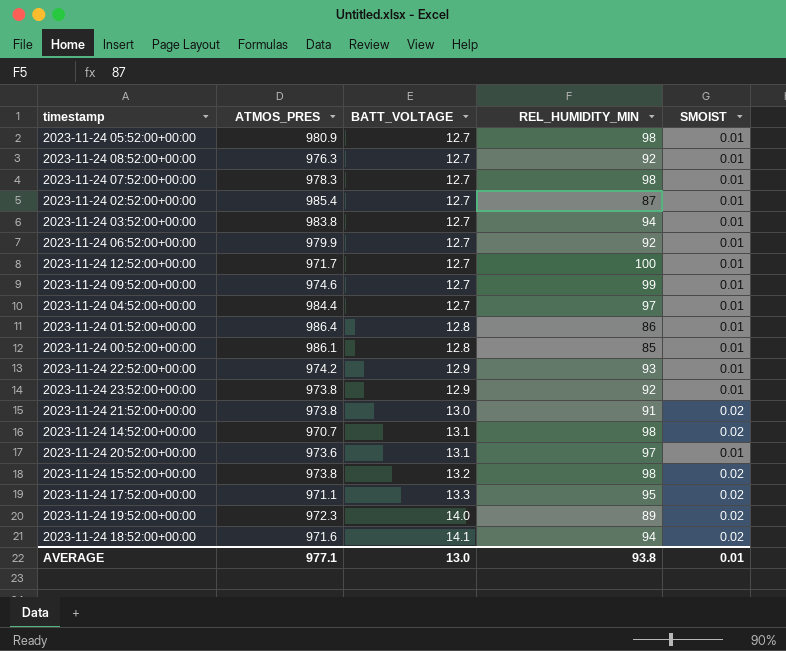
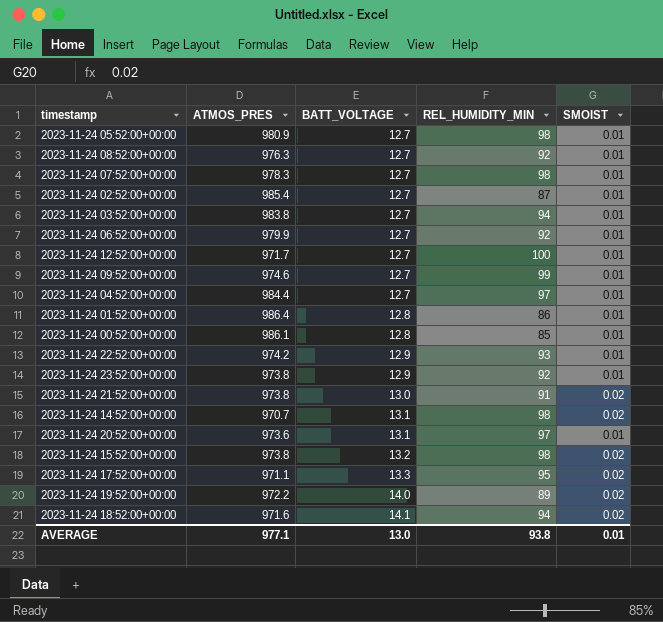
2023-11-24 19:52:00+00:00 | ATMOS_PRES: 972.3 -> 972.2

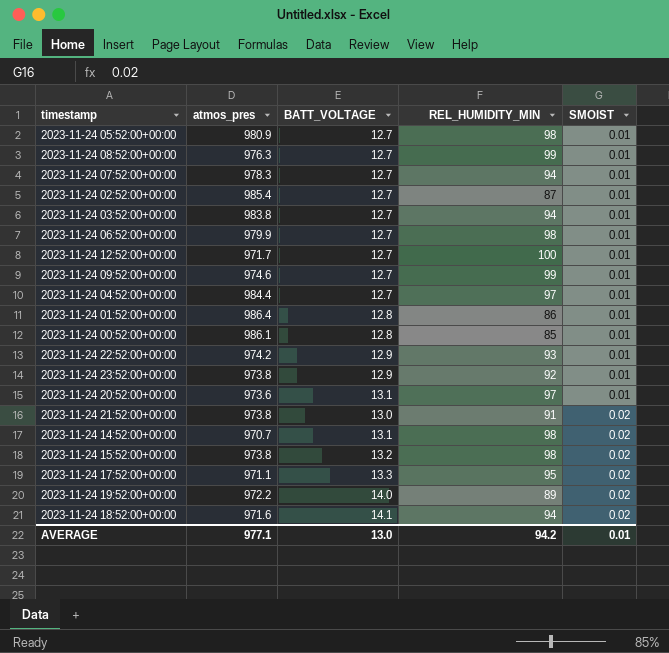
row order: BATT_VOLTAGE ascending -> SMOIST ascending
column name: ATMOS_PRES -> atmos_pres
2023-11-24 08:52:00+00:00 | REL_HUMIDITY_MIN: 92 -> 99
2023-11-24 07:52:00+00:00 | REL_HUMIDITY_MIN: 98 -> 94
2023-11-24 06:52:00+00:00 | REL_HUMIDITY_MIN: 92 -> 98
AVERAGE | REL_HUMIDITY_MIN: 93.8 -> 94.2

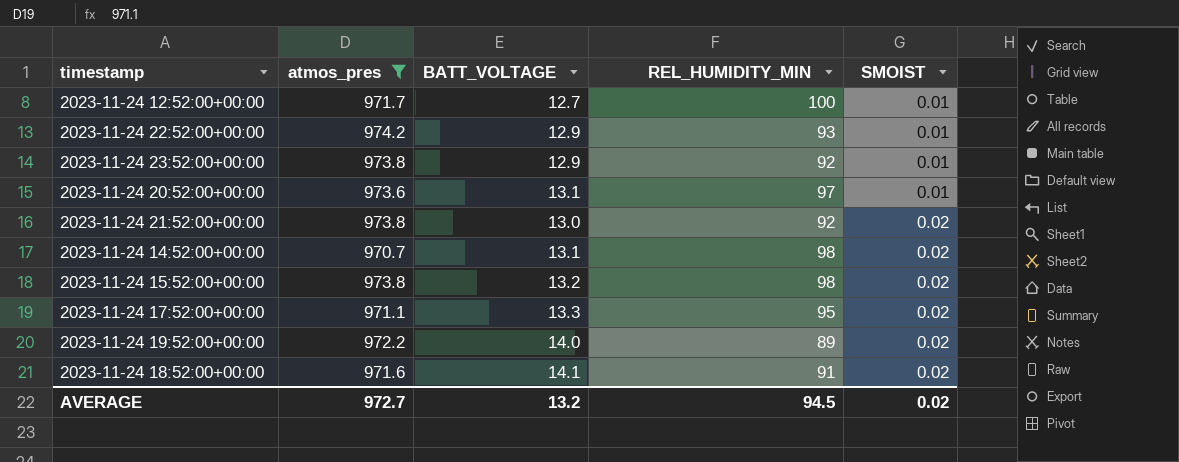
filter: none -> atmos_pres <= 974.2
2023-11-24 21:52:00+00:00 | REL_HUMIDITY_MIN: 91 -> 92
2023-11-24 18:52:00+00:00 | REL_HUMIDITY_MIN: 94 -> 91
AVERAGE | atmos_pres: 977.1 -> 972.7
AVERAGE | BATT_VOLTAGE: 13.0 -> 13.2
AVERAGE | REL_HUMIDITY_MIN: 94.2 -> 94.5
AVERAGE | SMOIST: 0.01 -> 0.02

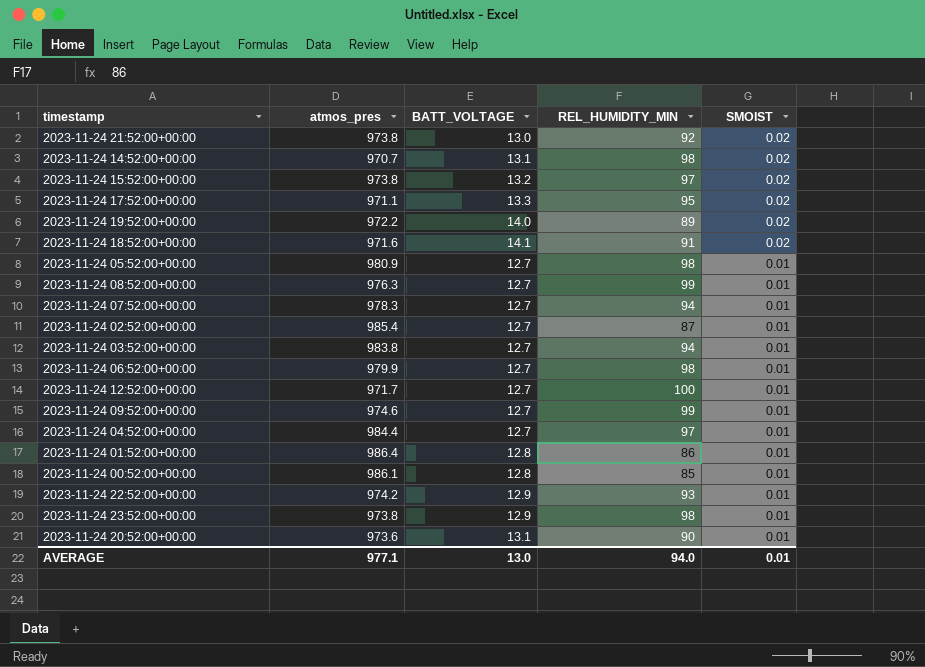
filter: atmos_pres <= 974.2 -> none
row order: SMOIST ascending -> SMOIST descending
2023-11-24 15:52:00+00:00 | REL_HUMIDITY_MIN: 98 -> 97
2023-11-24 23:52:00+00:00 | REL_HUMIDITY_MIN: 92 -> 98
2023-11-24 20:52:00+00:00 | REL_HUMIDITY_MIN: 97 -> 90
AVERAGE | atmos_pres: 972.7 -> 977.1
AVERAGE | BATT_VOLTAGE: 13.2 -> 13.0
AVERAGE | REL_HUMIDITY_MIN: 94.5 -> 94.0
AVERAGE | SMOIST: 0.02 -> 0.01

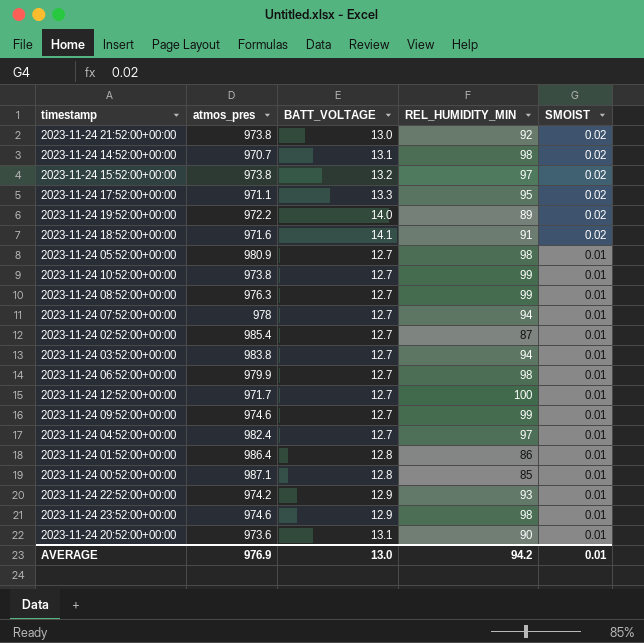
row 2023-11-24 10:52:00+00:00: none -> 973.8 | 12.7 | 99 | 0.01
2023-11-24 07:52:00+00:00 | atmos_pres: 978.3 -> 978
2023-11-24 04:52:00+00:00 | atmos_pres: 984.4 -> 982.4
2023-11-24 00:52:00+00:00 | atmos_pres: 986.1 -> 987.1
2023-11-24 23:52:00+00:00 | atmos_pres: 973.8 -> 974.6
AVERAGE | atmos_pres: 977.1 -> 976.9
AVERAGE | REL_HUMIDITY_MIN: 94.0 -> 94.2

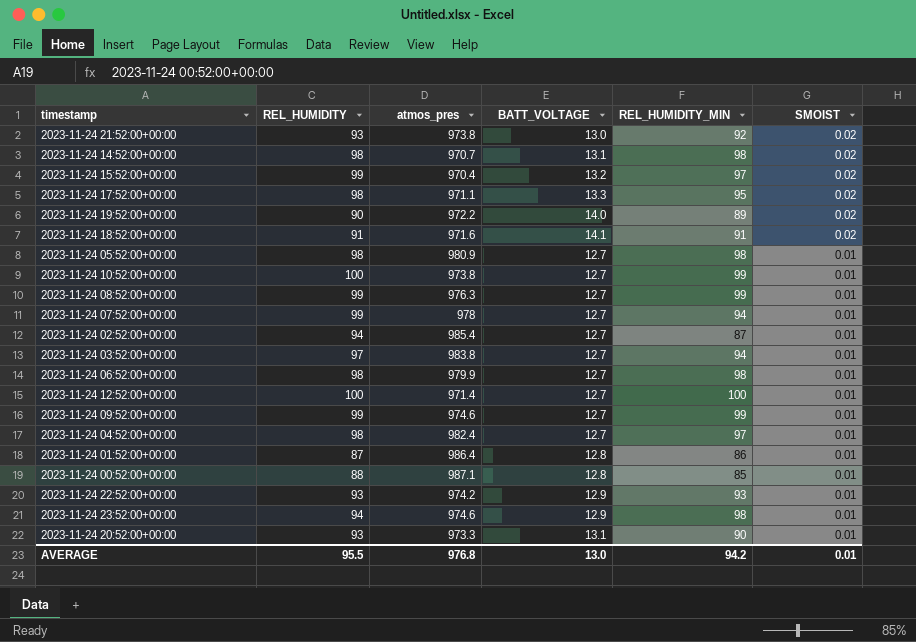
column REL_HUMIDITY | position: none -> 2
2023-11-24 15:52:00+00:00 | atmos_pres: 973.8 -> 970.4
2023-11-24 12:52:00+00:00 | atmos_pres: 971.7 -> 971.4
2023-11-24 20:52:00+00:00 | atmos_pres: 973.6 -> 973.3
AVERAGE | atmos_pres: 976.9 -> 976.8

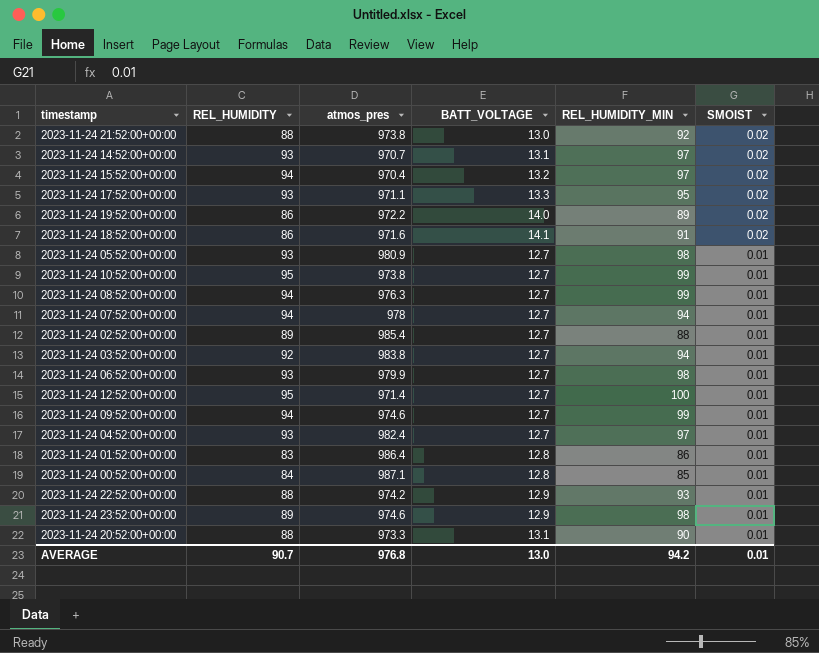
2023-11-24 21:52:00+00:00 | REL_HUMIDITY: 93 -> 88
2023-11-24 14:52:00+00:00 | REL_HUMIDITY: 98 -> 93
2023-11-24 14:52:00+00:00 | REL_HUMIDITY_MIN: 98 -> 97
2023-11-24 15:52:00+00:00 | REL_HUMIDITY: 99 -> 94
2023-11-24 17:52:00+00:00 | REL_HUMIDITY: 98 -> 93
2023-11-24 19:52:00+00:00 | REL_HUMIDITY: 90 -> 86
2023-11-24 18:52:00+00:00 | REL_HUMIDITY: 91 -> 86
2023-11-24 05:52:00+00:00 | REL_HUMIDITY: 98 -> 93
2023-11-24 10:52:00+00:00 | REL_HUMIDITY: 100 -> 95
2023-11-24 08:52:00+00:00 | REL_HUMIDITY: 99 -> 94
2023-11-24 07:52:00+00:00 | REL_HUMIDITY: 99 -> 94
2023-11-24 02:52:00+00:00 | REL_HUMIDITY: 94 -> 89
2023-11-24 02:52:00+00:00 | REL_HUMIDITY_MIN: 87 -> 88
2023-11-24 03:52:00+00:00 | REL_HUMIDITY: 97 -> 92
2023-11-24 06:52:00+00:00 | REL_HUMIDITY: 98 -> 93
2023-11-24 12:52:00+00:00 | REL_HUMIDITY: 100 -> 95
2023-11-24 09:52:00+00:00 | REL_HUMIDITY: 99 -> 94
2023-11-24 04:52:00+00:00 | REL_HUMIDITY: 98 -> 93
2023-11-24 01:52:00+00:00 | REL_HUMIDITY: 87 -> 83
2023-11-24 00:52:00+00:00 | REL_HUMIDITY: 88 -> 84
2023-11-24 22:52:00+00:00 | REL_HUMIDITY: 93 -> 88
2023-11-24 23:52:00+00:00 | REL_HUMIDITY: 94 -> 89
2023-11-24 20:52:00+00:00 | REL_HUMIDITY: 93 -> 88
AVERAGE | REL_HUMIDITY: 95.5 -> 90.7

